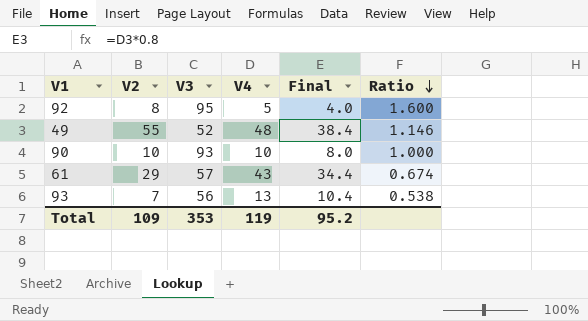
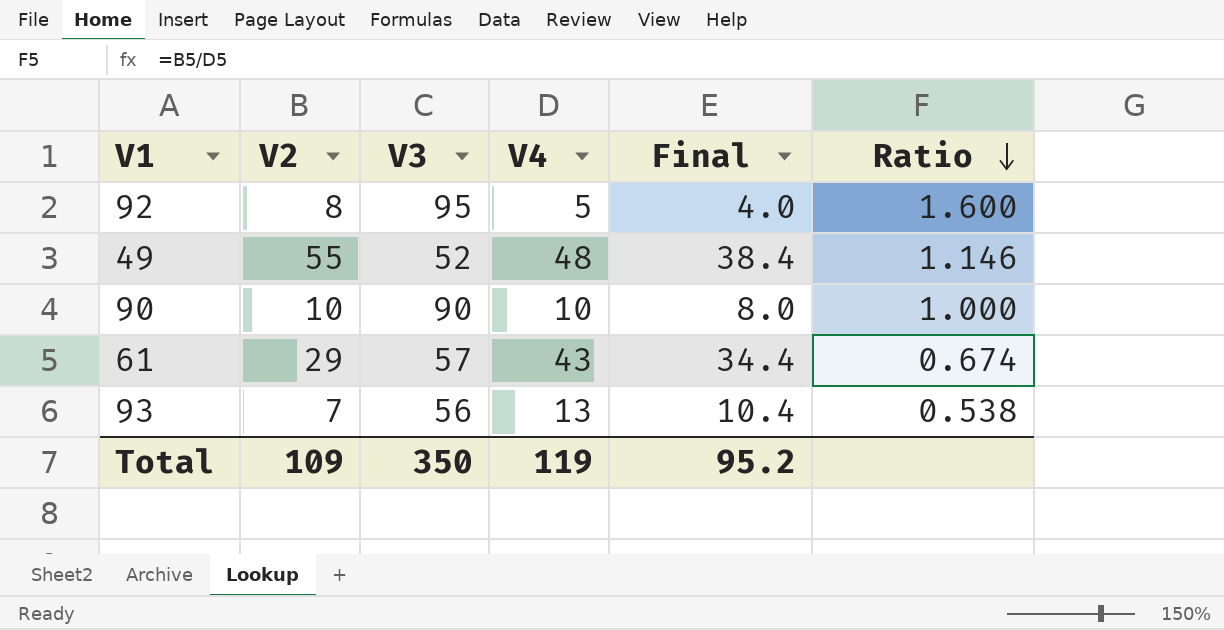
90 | V3: 93 -> 90
Total | V3: 353 -> 350

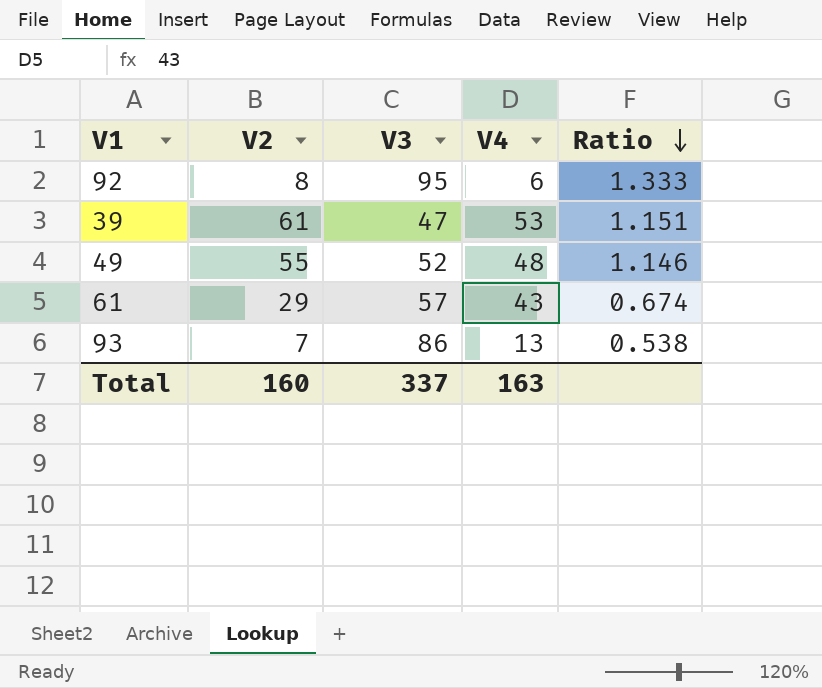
column Final | formula: [V4] * 0.8 -> none
row 90: 10 | 90 | 10 | 8.0 | 1.000 -> none
92 | V4: 5 -> 6
92 | Ratio: 1.600 -> 1.333
row 39: none -> 61 | 47 | 53 | 1.151
93 | V3: 56 -> 86
Total | V2: 109 -> 160
Total | V3: 350 -> 337
Total | V4: 119 -> 163

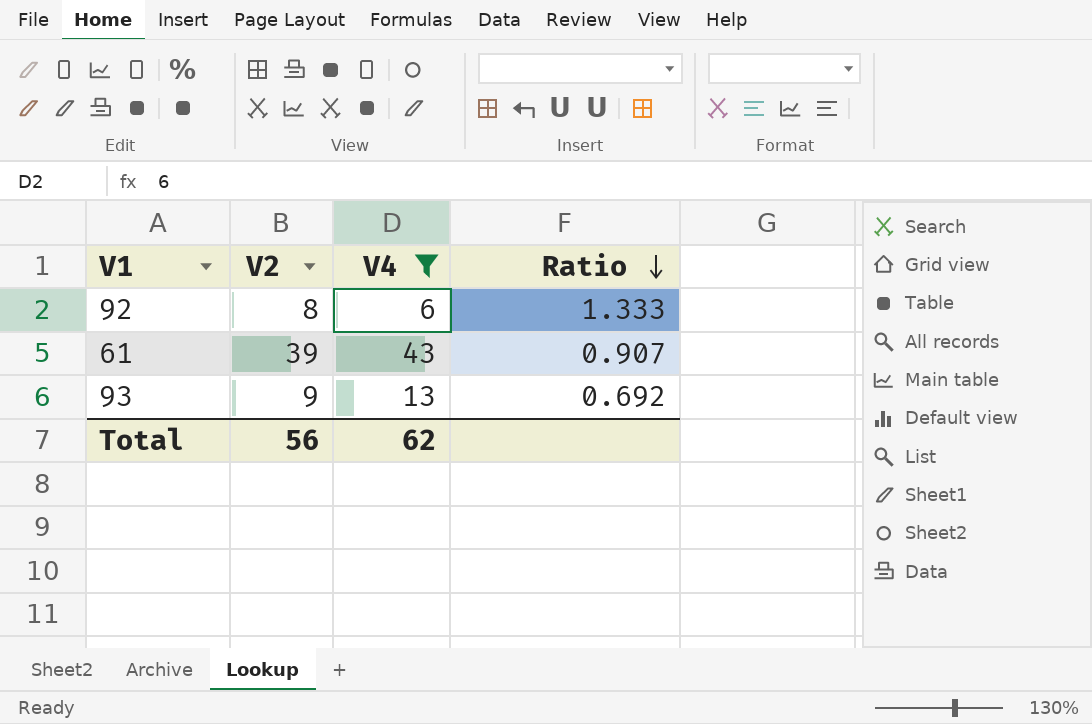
filter: none -> V4 <= 43
column V3 | position: 3 -> none
61 | V2: 29 -> 39
61 | Ratio: 0.674 -> 0.907
93 | V2: 7 -> 9
93 | Ratio: 0.538 -> 0.692
Total | V2: 160 -> 56
Total | V4: 163 -> 62

